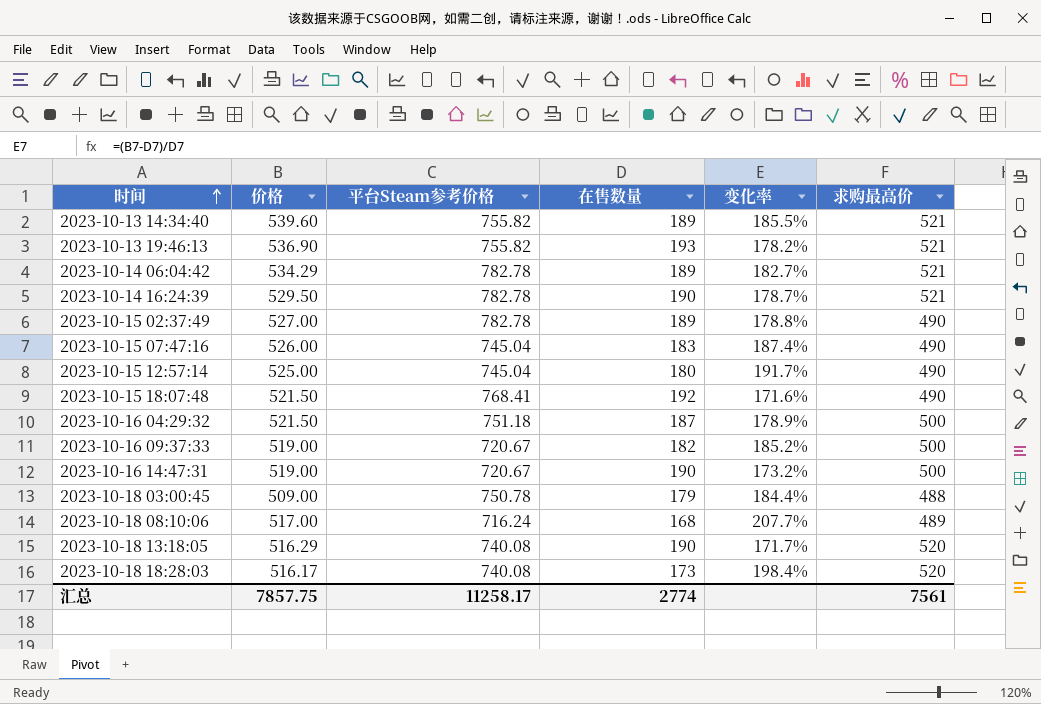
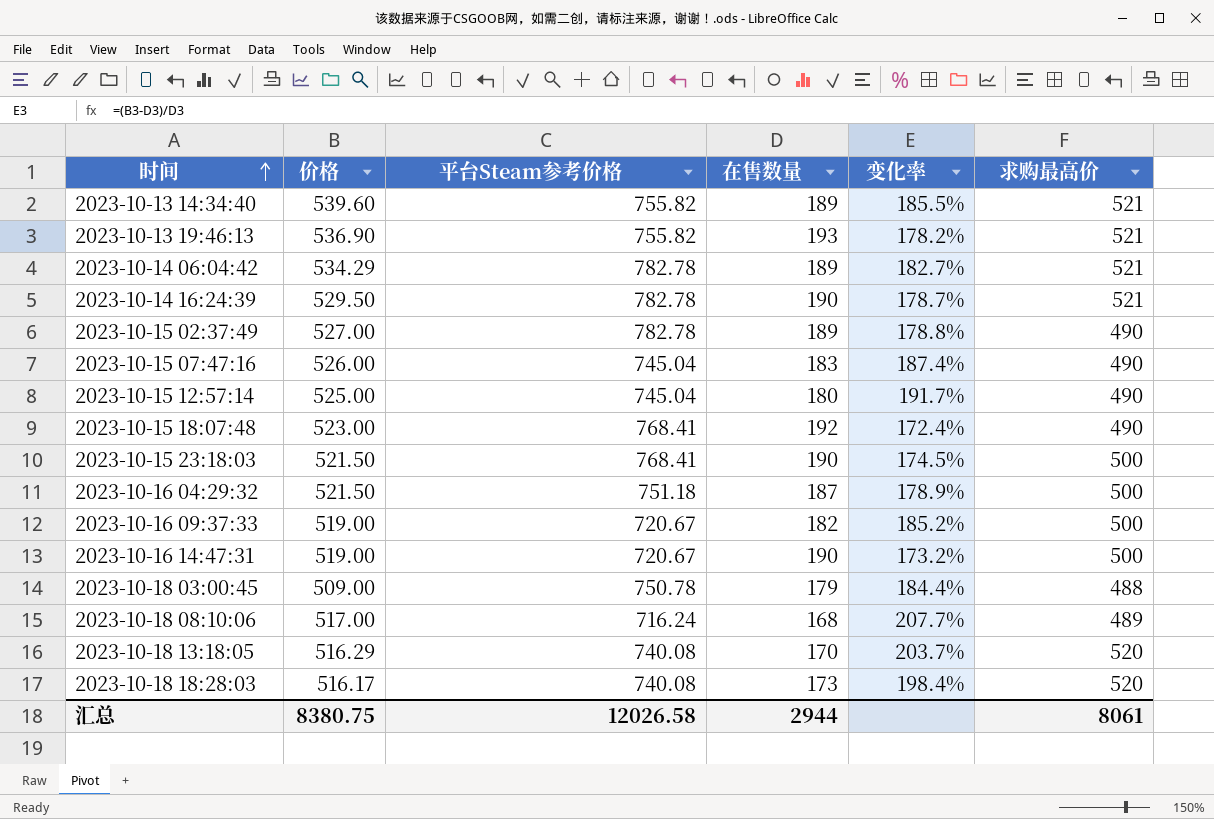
2023-10-15 18:07:48 | 价格: 521.50 -> 523.00
2023-10-15 18:07:48 | 变化率: 171.6% -> 172.4%
row 2023-10-15 23:18:03: none -> 521.50 | 768.41 | 190 | 174.5% | 500
2023-10-18 13:18:05 | 在售数量: 190 -> 170
2023-10-18 13:18:05 | 变化率: 171.7% -> 203.7%
汇总 | 价格: 7857.75 -> 8380.75
汇总 | 平台Steam参考价格: 11258.17 -> 12026.58
汇总 | 在售数量: 2774 -> 2944
汇总 | 求购最高价: 7561 -> 8061

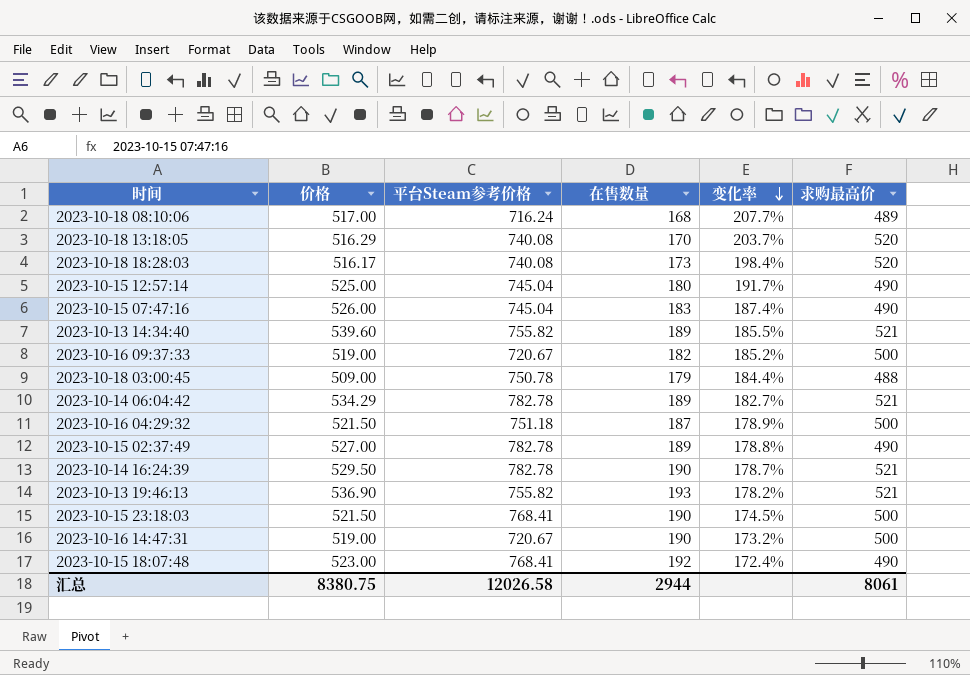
row order: 时间 ascending -> 变化率 descending

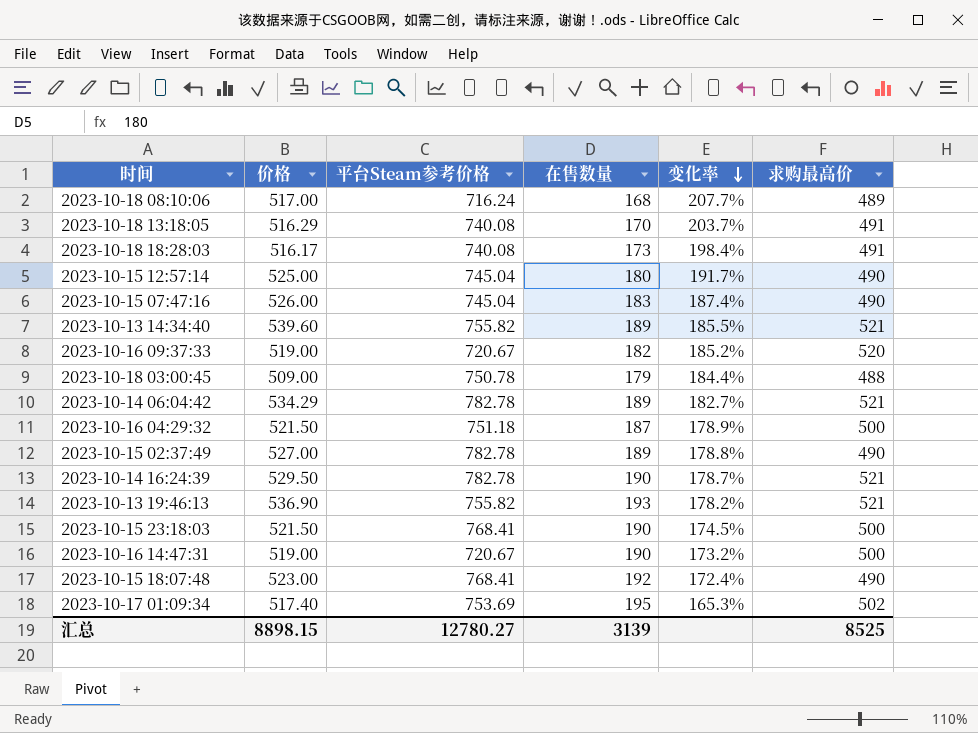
2023-10-18 13:18:05 | 求购最高价: 520 -> 491
2023-10-18 18:28:03 | 求购最高价: 520 -> 491
2023-10-16 09:37:33 | 求购最高价: 500 -> 520
row 2023-10-17 01:09:34: none -> 517.40 | 753.69 | 195 | 165.3% | 502
汇总 | 价格: 8380.75 -> 8898.15
汇总 | 平台Steam参考价格: 12026.58 -> 12780.27
汇总 | 在售数量: 2944 -> 3139
汇总 | 求购最高价: 8061 -> 8525

